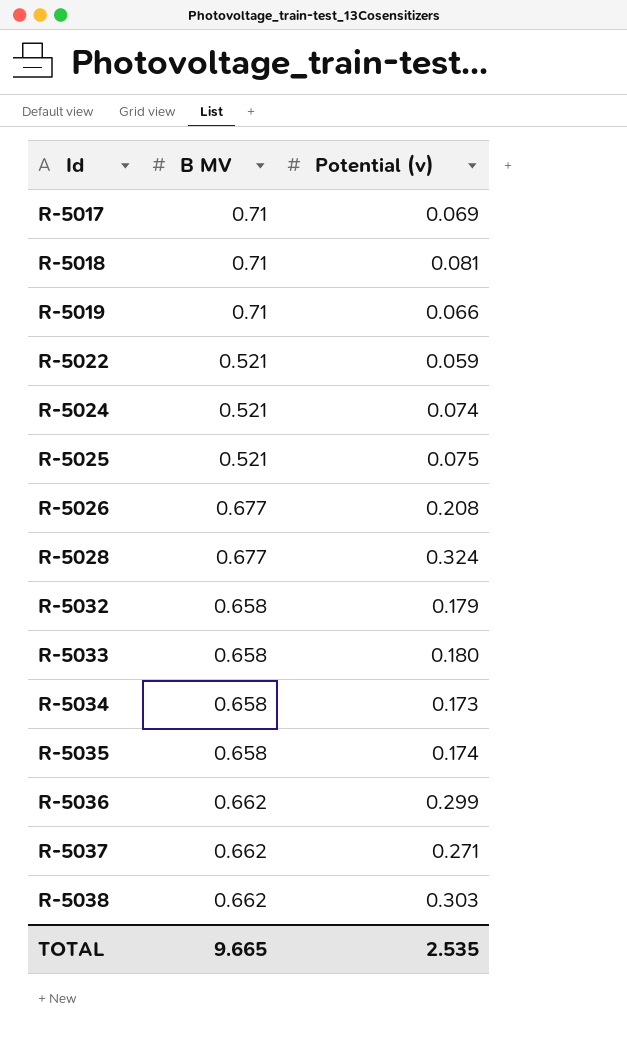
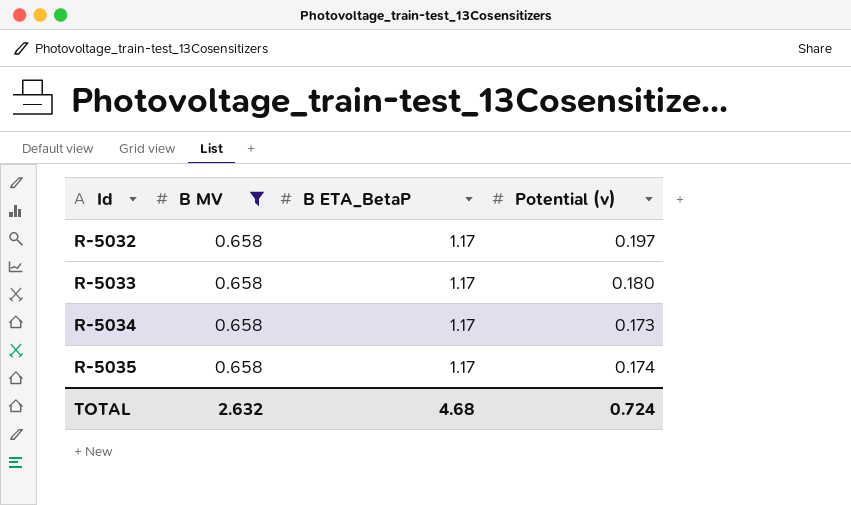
filter: none -> B MV = 0.658
column B ETA_BetaP | position: none -> 3
R-5032 | Potential (v): 0.179 -> 0.197
TOTAL | B MV: 9.665 -> 2.632
TOTAL | Potential (v): 2.535 -> 0.724

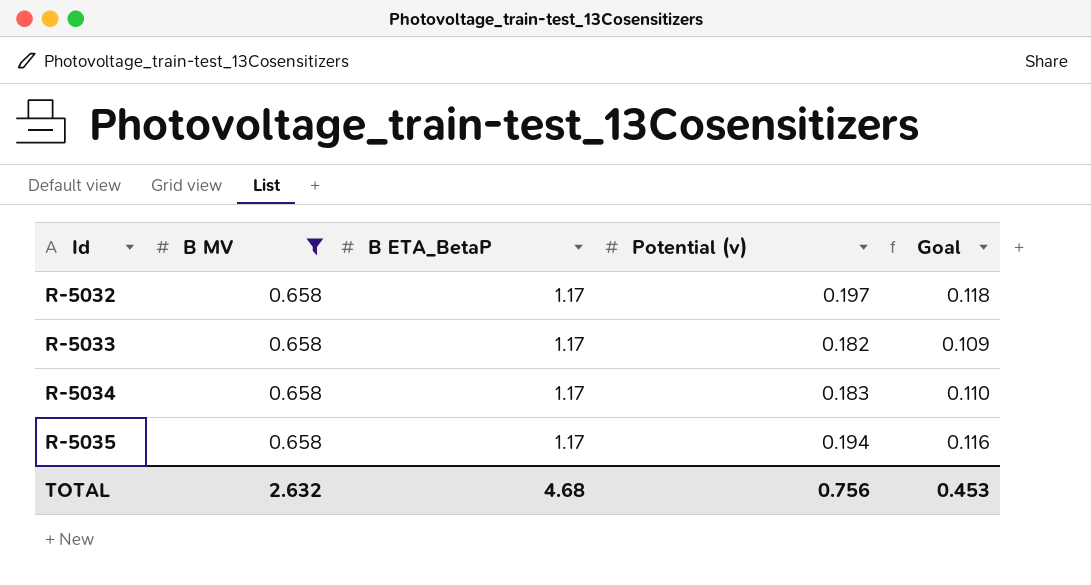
column Goal | formula: none -> [Potential (v)] * 0.6
R-5033 | Potential (v): 0.180 -> 0.182
R-5034 | Potential (v): 0.173 -> 0.183
R-5035 | Potential (v): 0.174 -> 0.194
TOTAL | Potential (v): 0.724 -> 0.756

